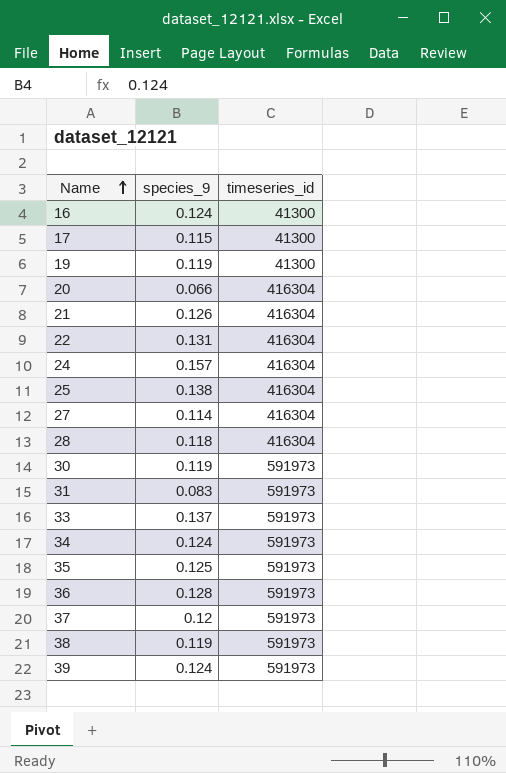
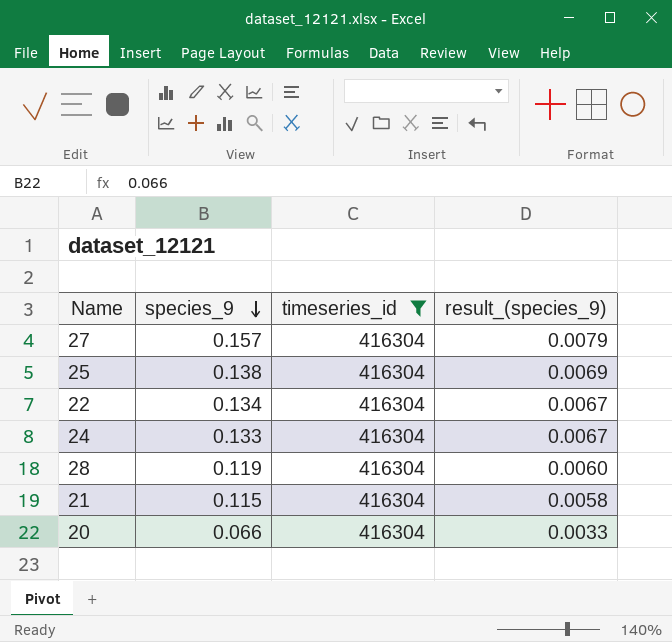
filter: none -> timeseries_id = 416304
row order: Name ascending -> species_9 descending
column result_(species_9) | formula: none -> [species_9] * 0.05
27 | species_9: 0.114 -> 0.157
22 | species_9: 0.131 -> 0.134
24 | species_9: 0.157 -> 0.133
28 | species_9: 0.118 -> 0.119
21 | species_9: 0.126 -> 0.115

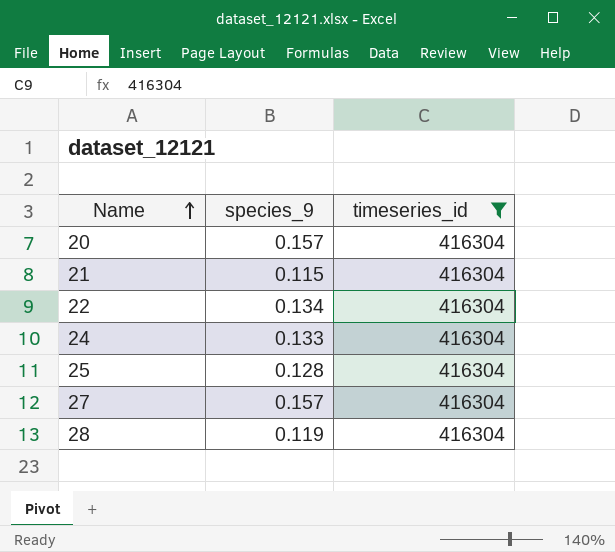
row order: species_9 descending -> Name ascending
column result_(species_9) | formula: [species_9] * 0.05 -> none
20 | species_9: 0.066 -> 0.157
25 | species_9: 0.138 -> 0.128

